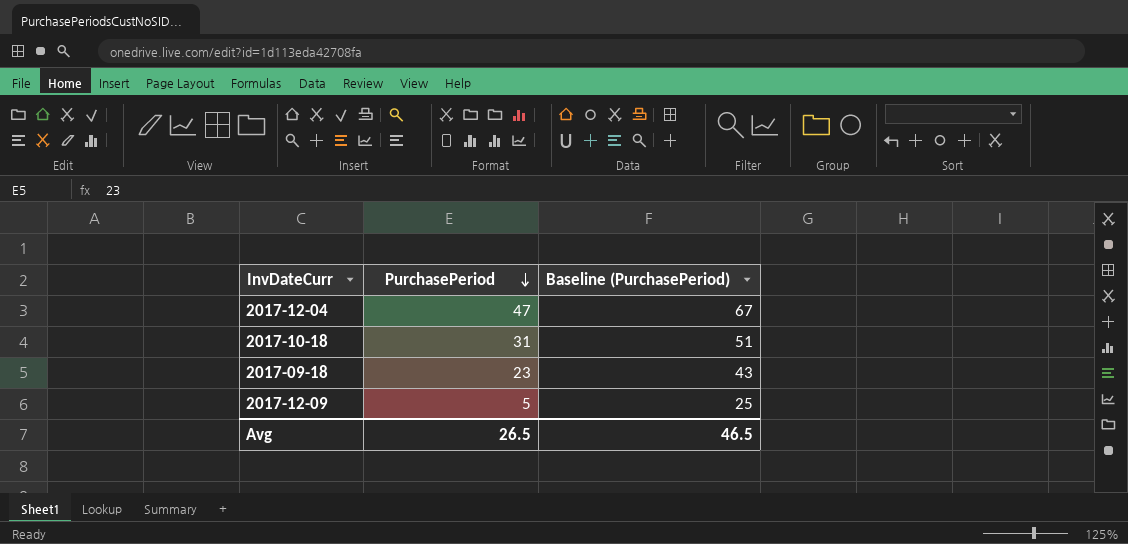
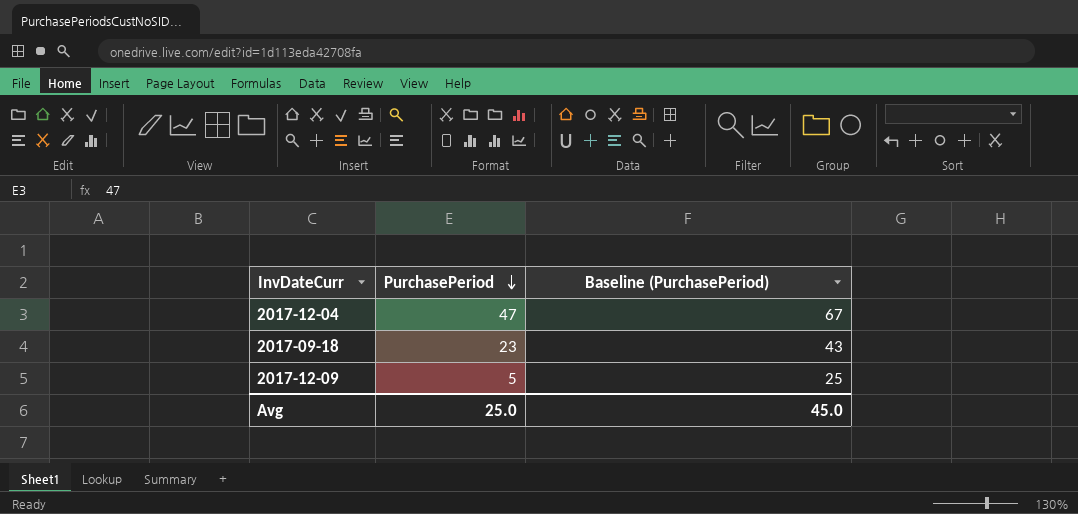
row 2017-10-18: 31 | 51 -> none
Avg | PurchasePeriod: 26.5 -> 25.0
Avg | Baseline (PurchasePeriod): 46.5 -> 45.0

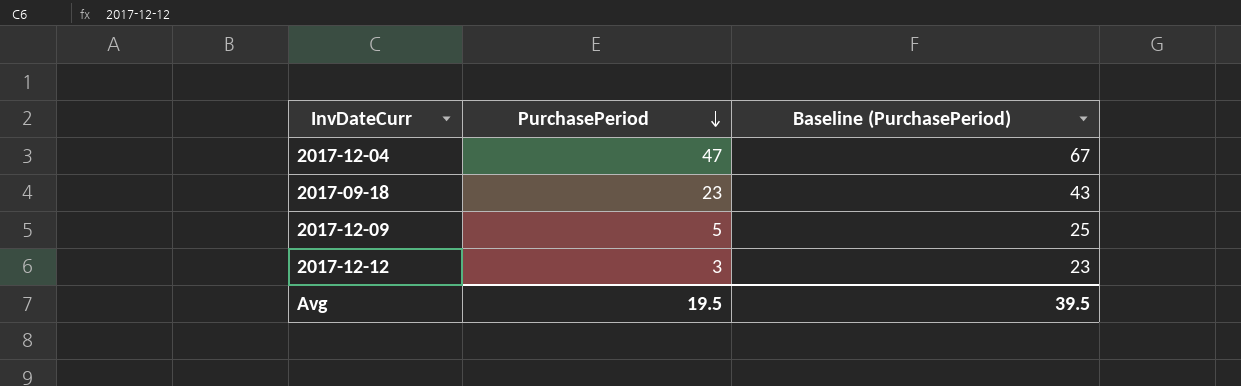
row 2017-12-12: none -> 3 | 23
Avg | PurchasePeriod: 25.0 -> 19.5
Avg | Baseline (PurchasePeriod): 45.0 -> 39.5

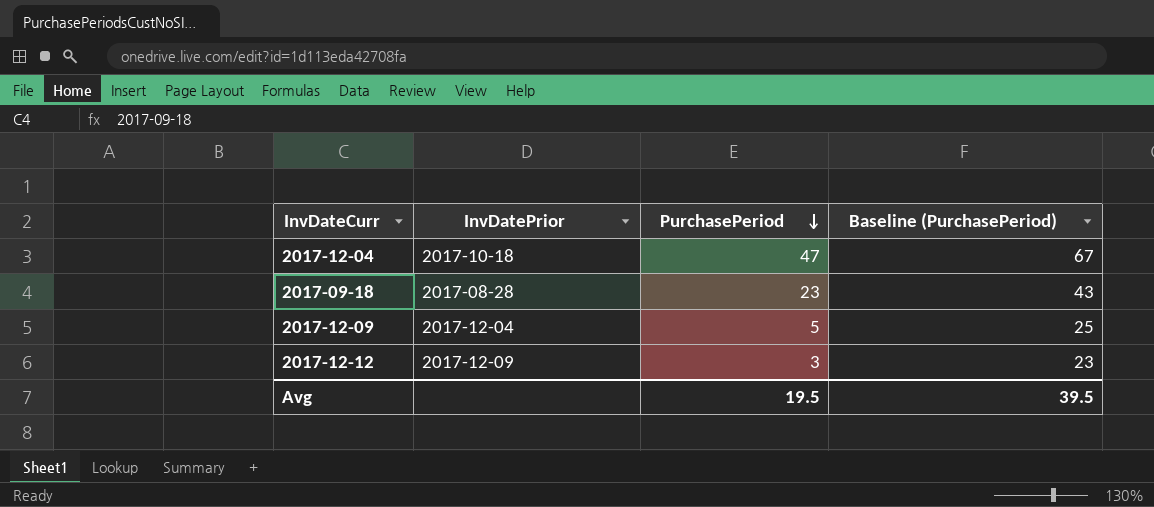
column InvDatePrior | position: none -> 2

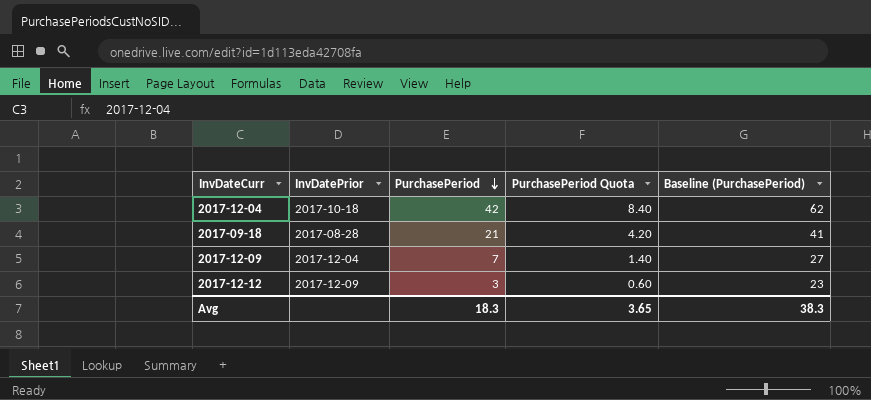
column PurchasePeriod Quota | formula: none -> [PurchasePeriod] * 0.2
2017-12-04 | PurchasePeriod: 47 -> 42
2017-12-04 | Baseline (PurchasePeriod): 67 -> 62
2017-09-18 | PurchasePeriod: 23 -> 21
2017-09-18 | Baseline (PurchasePeriod): 43 -> 41
2017-12-09 | PurchasePeriod: 5 -> 7
2017-12-09 | Baseline (PurchasePeriod): 25 -> 27
Avg | PurchasePeriod: 19.5 -> 18.3
Avg | Baseline (PurchasePeriod): 39.5 -> 38.3

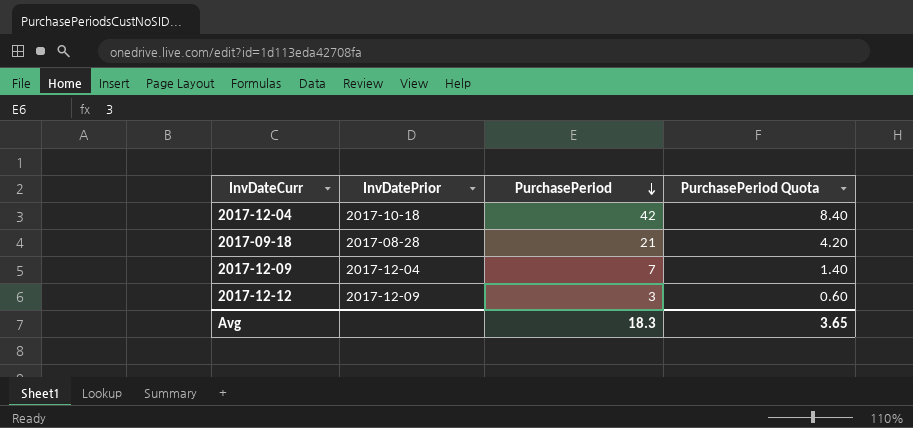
column Baseline (PurchasePeriod) | formula: [PurchasePeriod] + 20 -> none

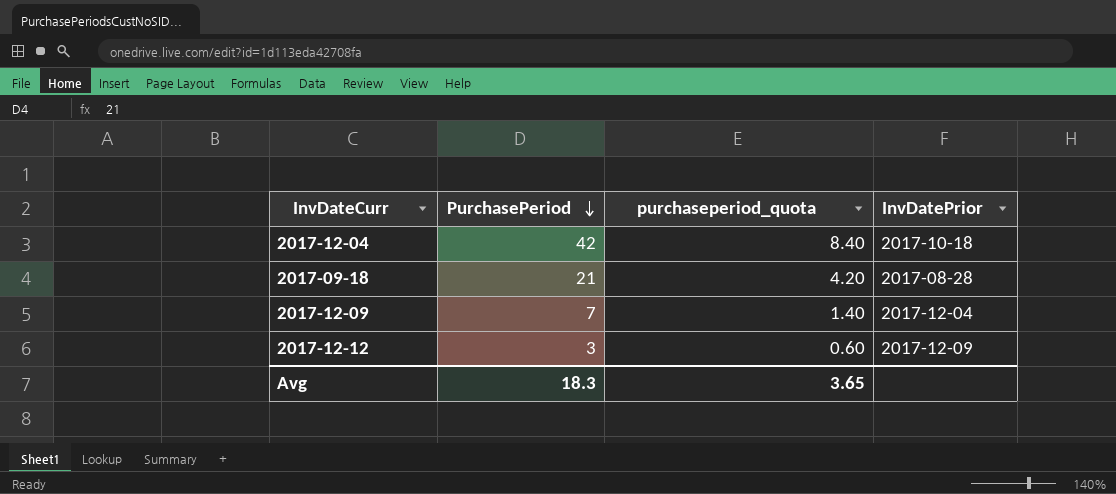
column name: PurchasePeriod Quota -> purchaseperiod_quota
column InvDatePrior | position: 2 -> 4

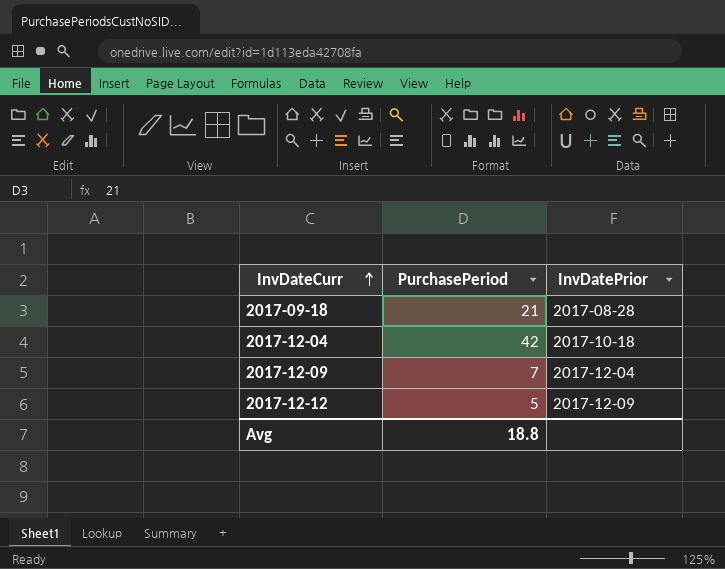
row order: PurchasePeriod descending -> InvDateCurr ascending
column purchaseperiod_quota | formula: [PurchasePeriod] * 0.2 -> none
2017-12-12 | PurchasePeriod: 3 -> 5
Avg | PurchasePeriod: 18.3 -> 18.8

